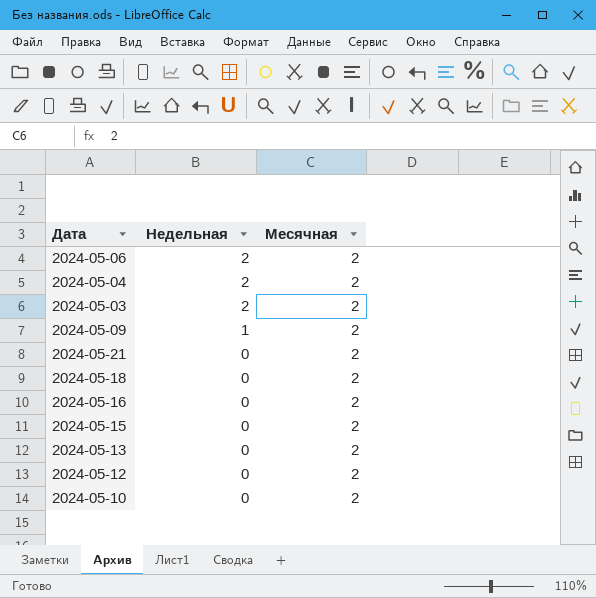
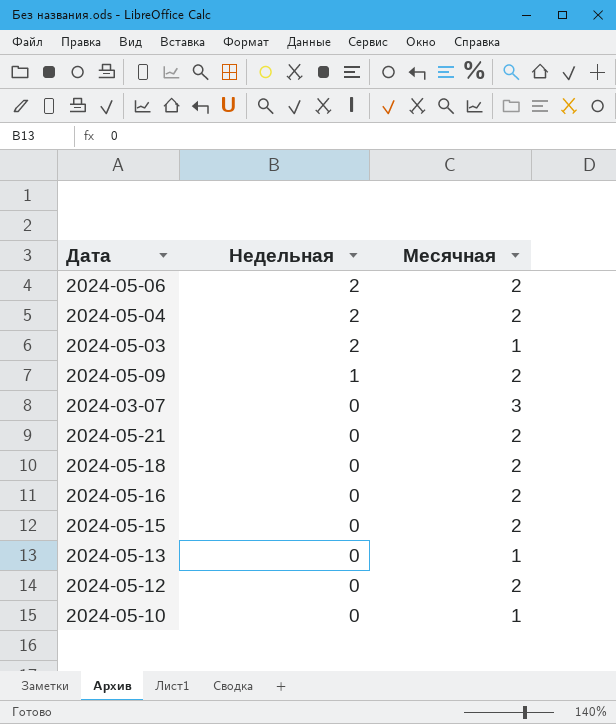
2024-05-03 | Месячная: 2 -> 1
row 2024-03-07: none -> 0 | 3
2024-05-13 | Месячная: 2 -> 1
2024-05-10 | Месячная: 2 -> 1

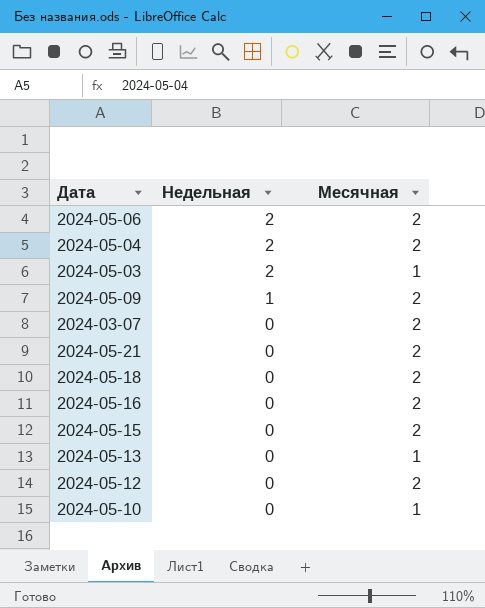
2024-03-07 | Месячная: 3 -> 2

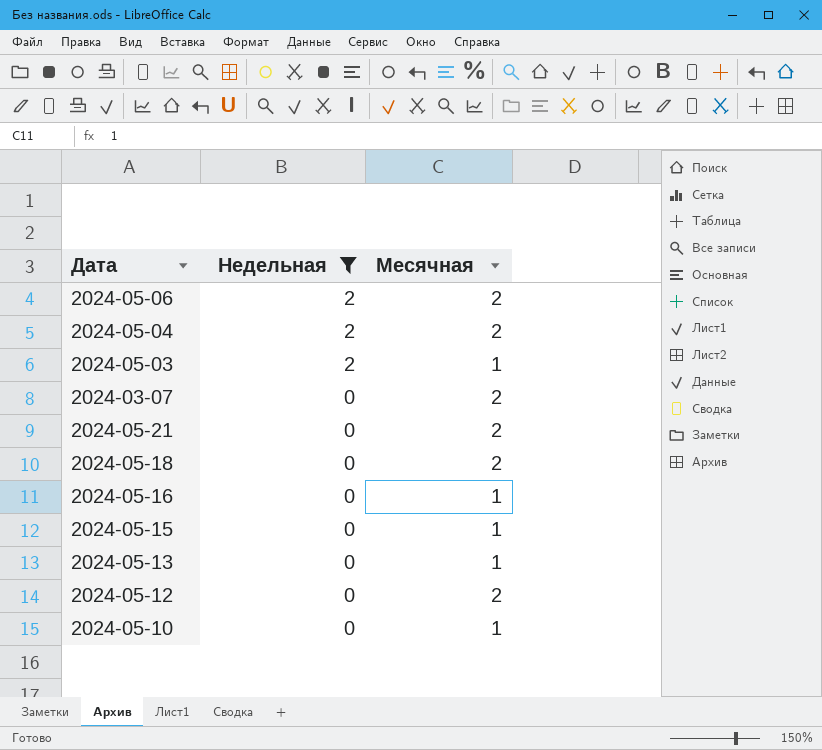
filter: none -> Недельная != 1
2024-05-16 | Месячная: 2 -> 1
2024-05-15 | Месячная: 2 -> 1

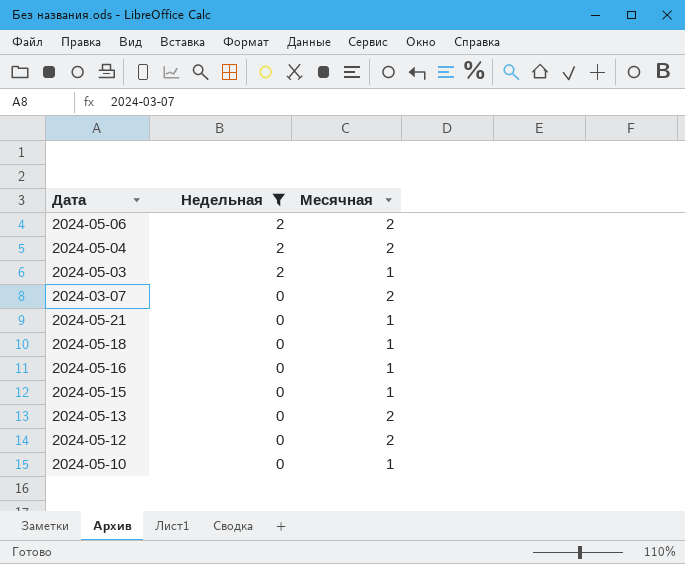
2024-05-21 | Месячная: 2 -> 1
2024-05-18 | Месячная: 2 -> 1
2024-05-13 | Месячная: 1 -> 2

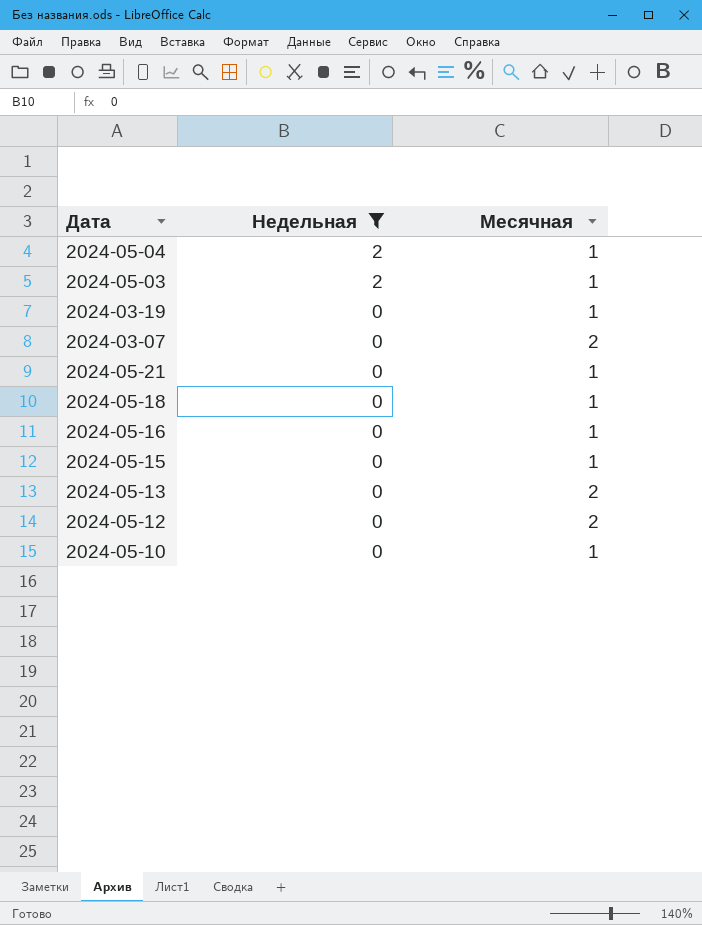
row 2024-05-06: 2 | 2 -> none
2024-05-04 | Месячная: 2 -> 1
row 2024-03-19: none -> 0 | 1

